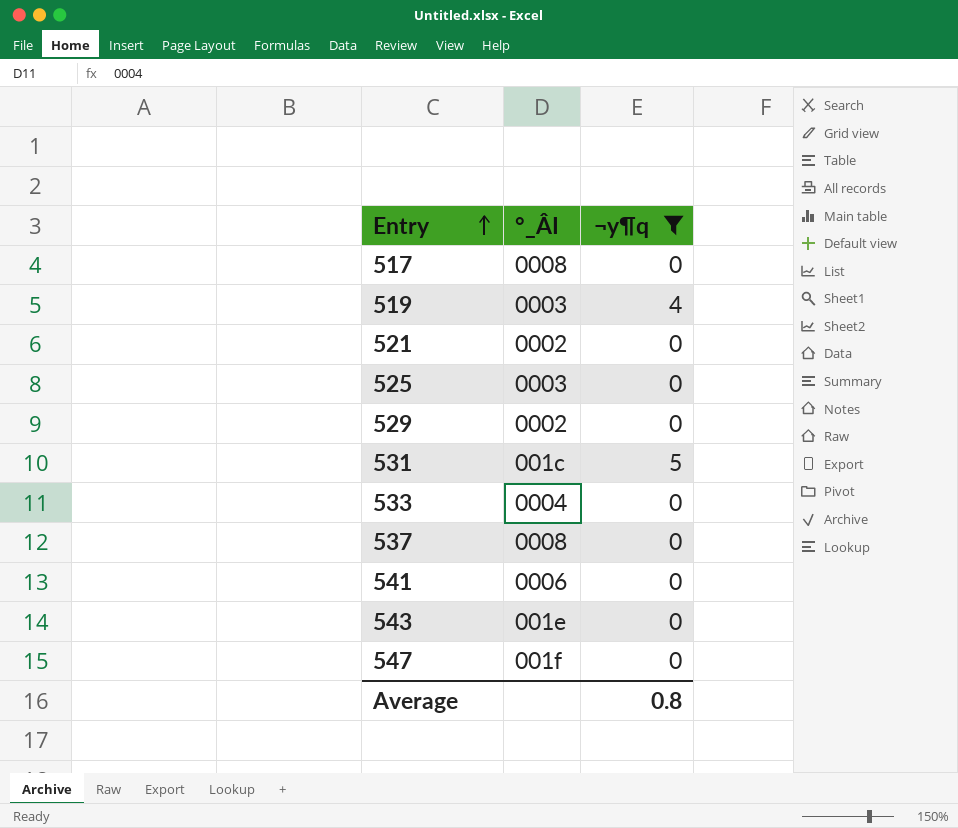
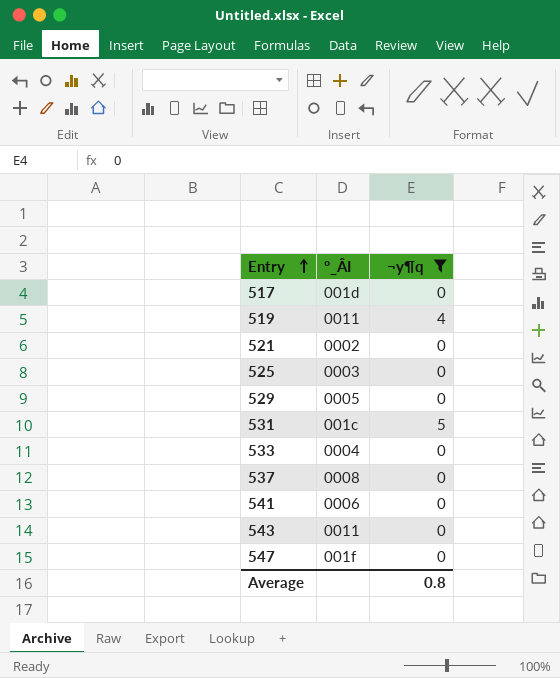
517 | °_ÂI: 0008 -> 001d
519 | °_ÂI: 0003 -> 0011
529 | °_ÂI: 0002 -> 0005
543 | °_ÂI: 001e -> 0011

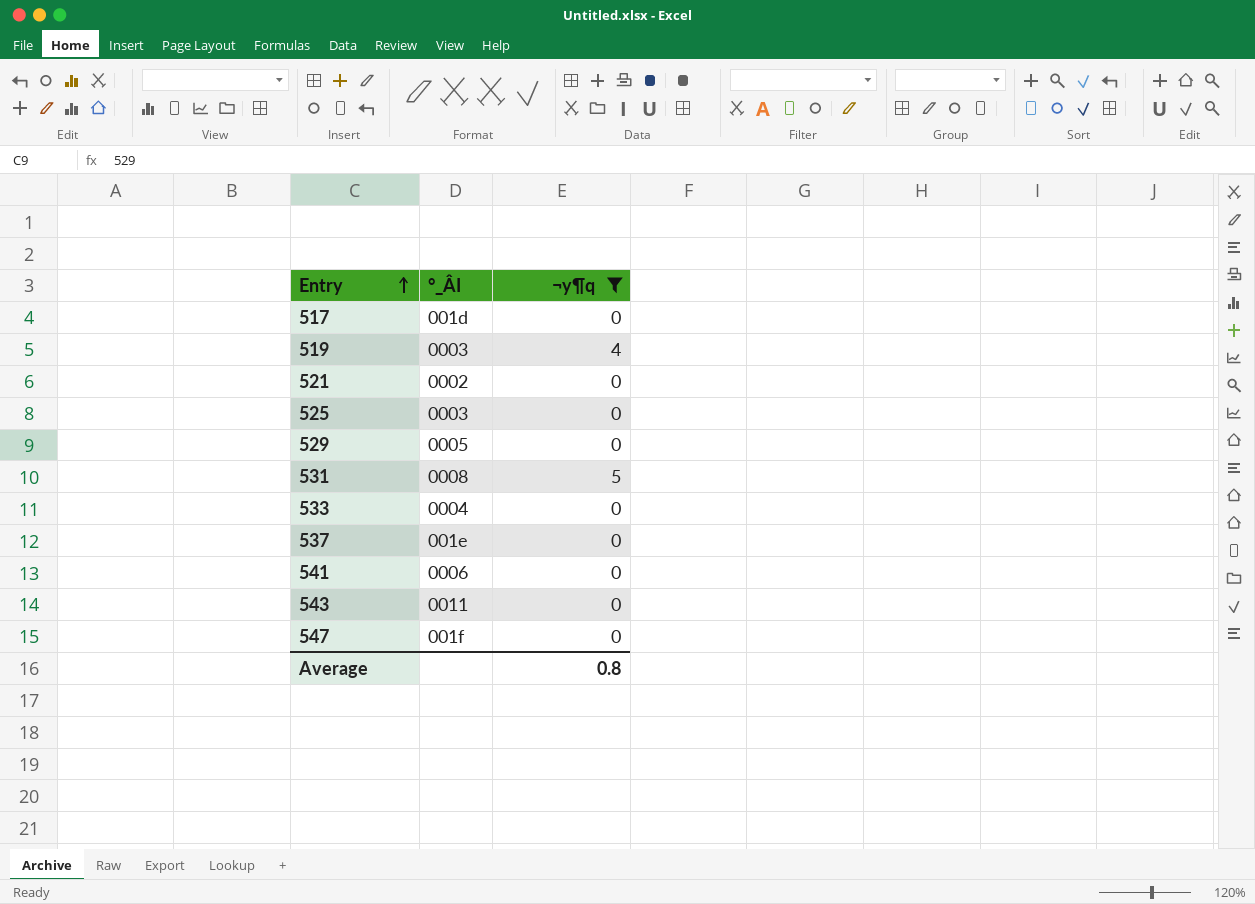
519 | °_ÂI: 0011 -> 0003
531 | °_ÂI: 001c -> 0008
537 | °_ÂI: 0008 -> 001e

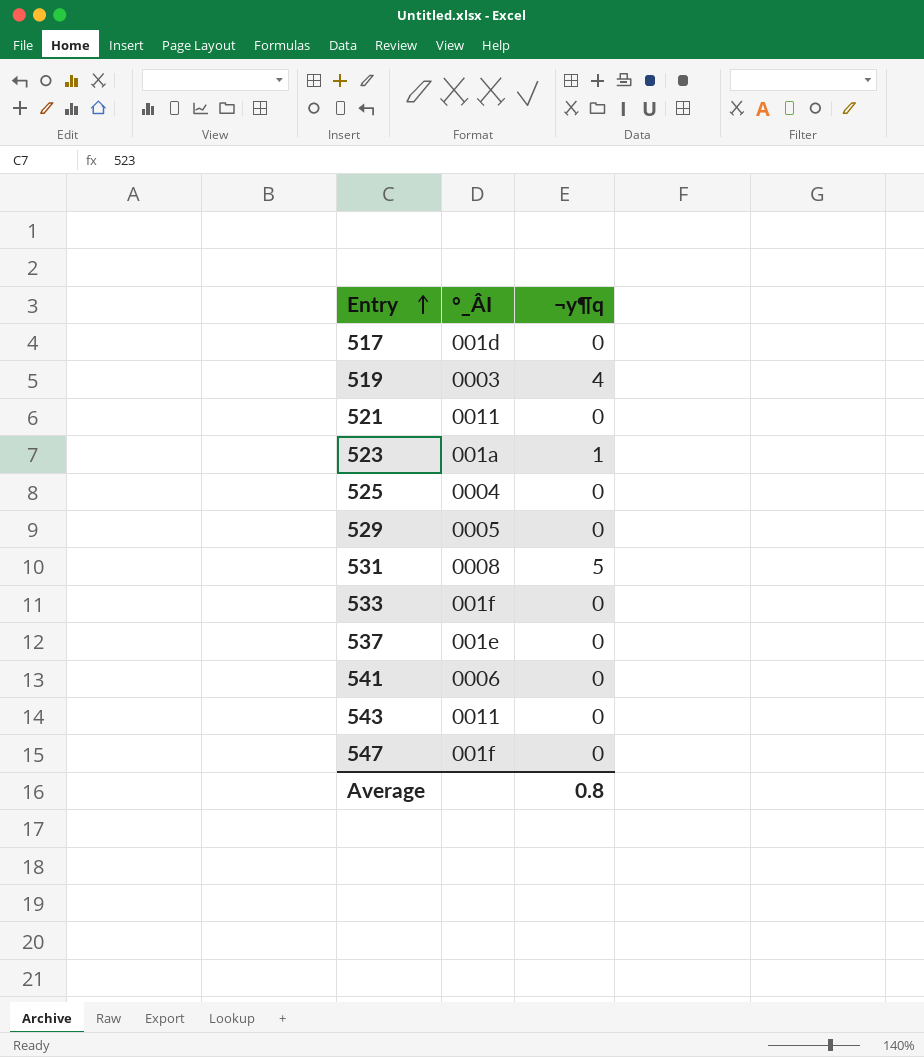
filter: ¬y¶q != 1 -> none
521 | °_ÂI: 0002 -> 0011
525 | °_ÂI: 0003 -> 0004
533 | °_ÂI: 0004 -> 001f

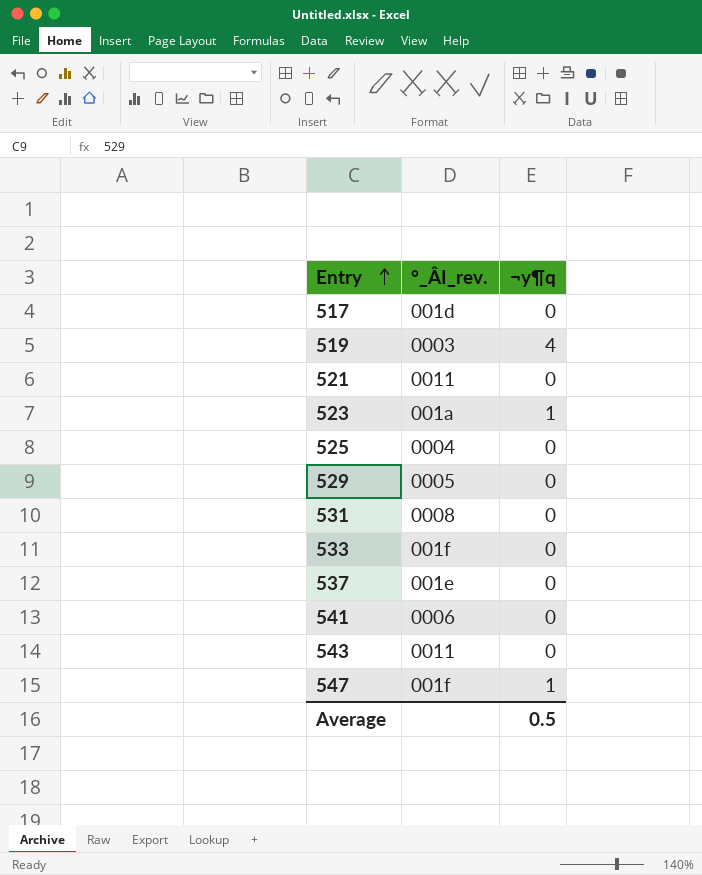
column name: °_ÂI -> °_ÂI_rev.
531 | ¬y¶q: 5 -> 0
547 | ¬y¶q: 0 -> 1
Average | ¬y¶q: 0.8 -> 0.5

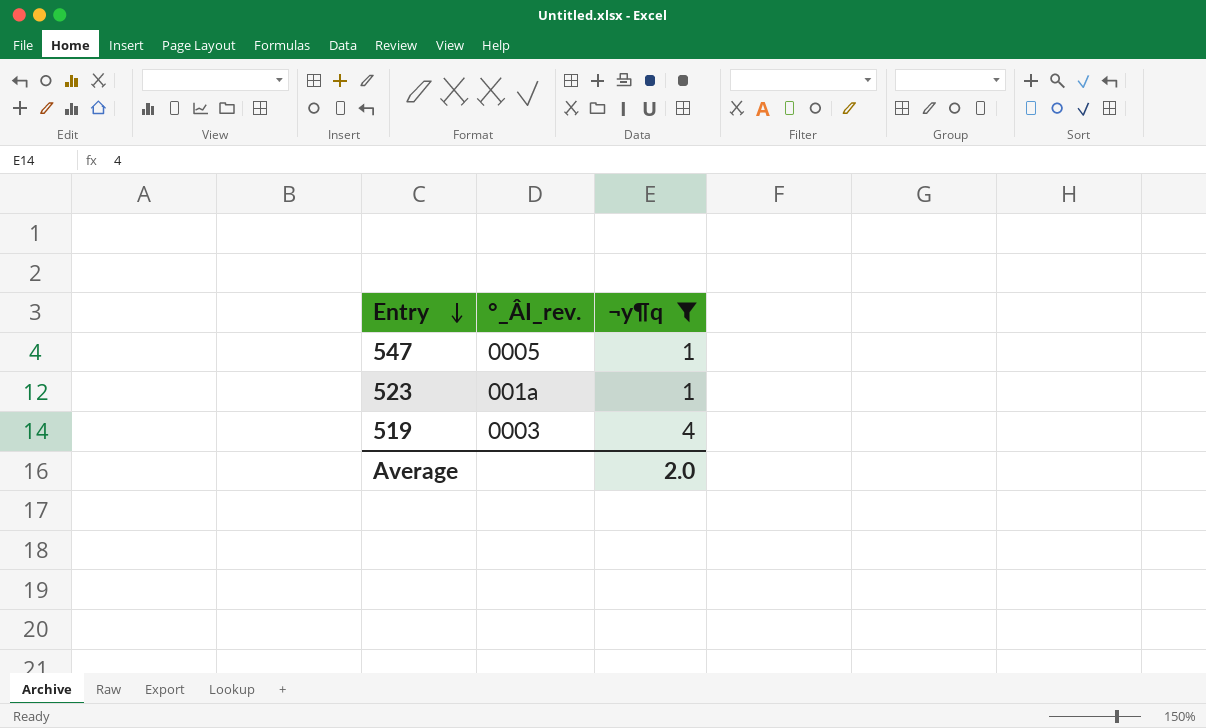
filter: none -> ¬y¶q != 0
row order: Entry ascending -> Entry descending
547 | °_ÂI_rev.: 001f -> 0005
Average | ¬y¶q: 0.5 -> 2.0

